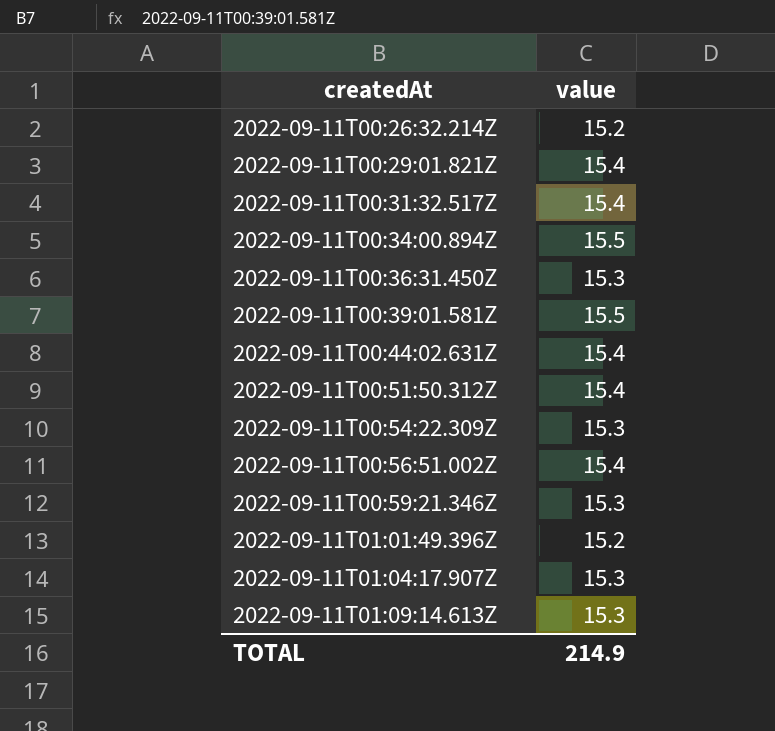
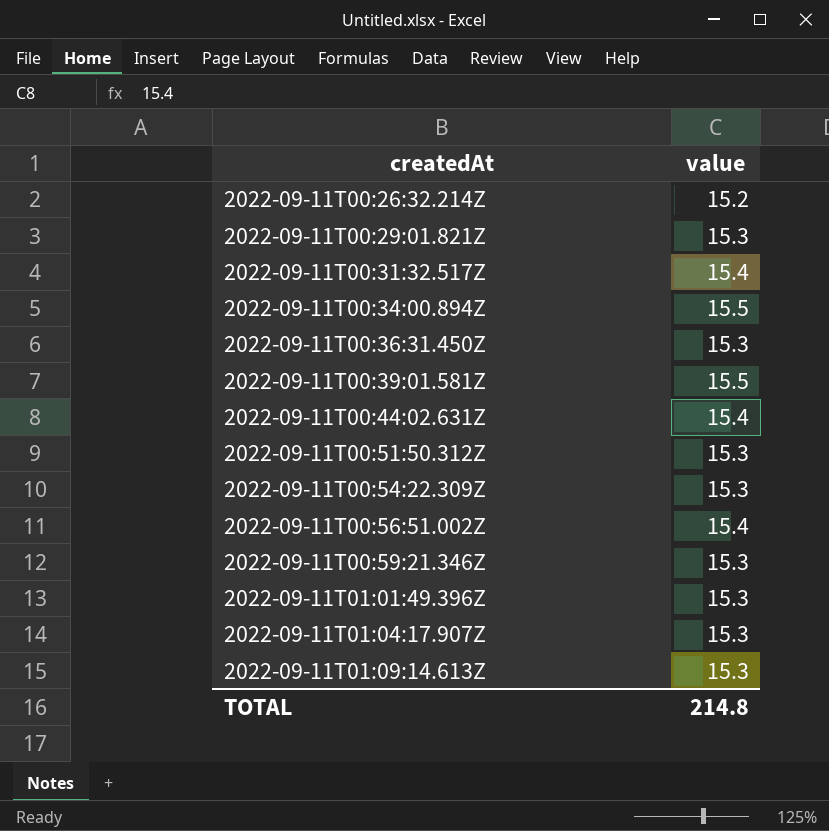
2022-09-11T00:29:01.821Z | value: 15.4 -> 15.3
2022-09-11T00:51:50.312Z | value: 15.4 -> 15.3
2022-09-11T01:01:49.396Z | value: 15.2 -> 15.3
TOTAL | value: 214.9 -> 214.8

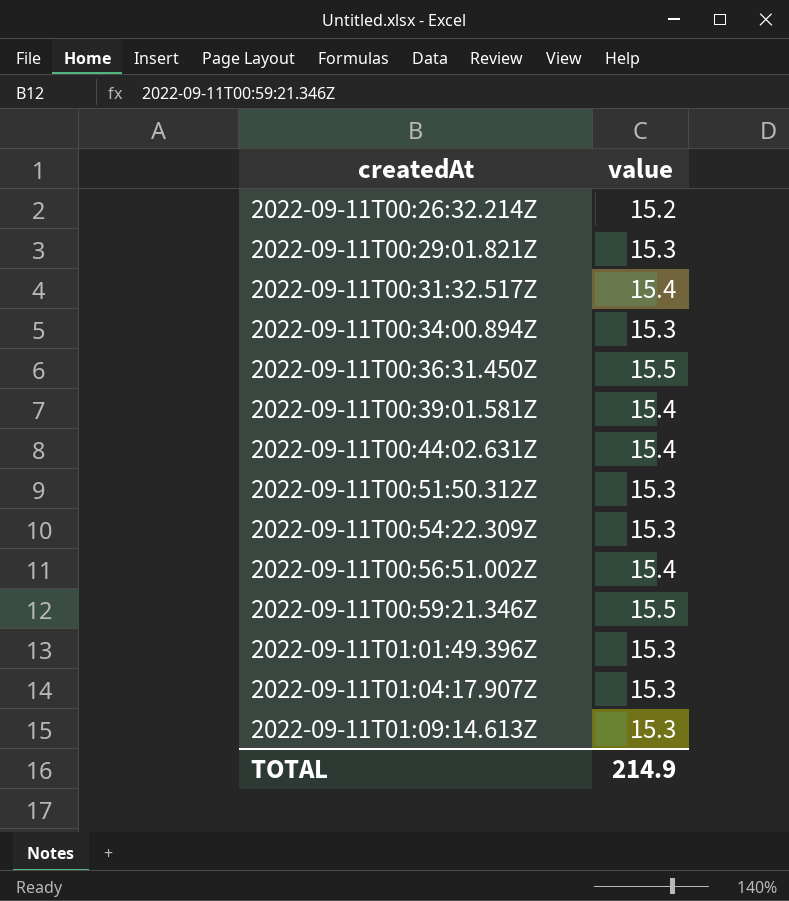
2022-09-11T00:34:00.894Z | value: 15.5 -> 15.3
2022-09-11T00:36:31.450Z | value: 15.3 -> 15.5
2022-09-11T00:39:01.581Z | value: 15.5 -> 15.4
2022-09-11T00:59:21.346Z | value: 15.3 -> 15.5
TOTAL | value: 214.8 -> 214.9

